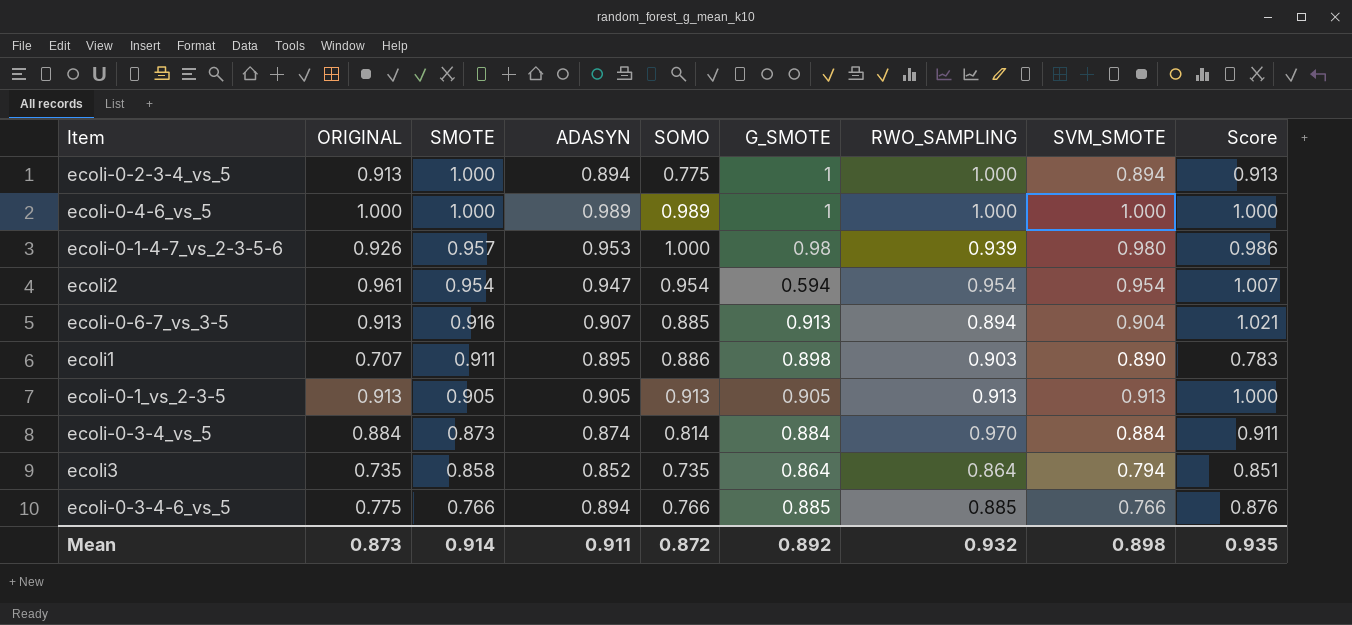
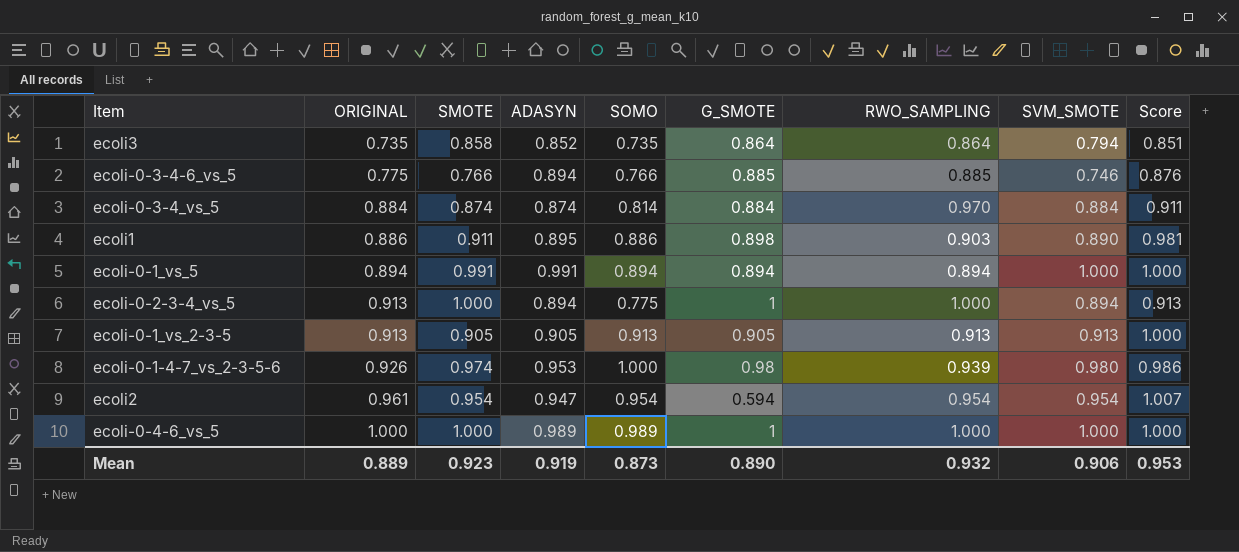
row order: SMOTE descending -> ORIGINAL ascending
row ecoli-0-6-7_vs_3-5: 0.913 | 0.916 | 0.907 | 0.885 | 0.913 | 0.894 | 0.904 | 1.021 -> none
ecoli-0-3-4-6_vs_5 | SVM_SMOTE: 0.766 -> 0.746
ecoli-0-3-4_vs_5 | SMOTE: 0.873 -> 0.874
ecoli1 | ORIGINAL: 0.707 -> 0.886
ecoli1 | Score: 0.783 -> 0.981
row ecoli-0-1_vs_5: none -> 0.894 | 0.991 | 0.991 | 0.894 | 0.894 | 0.894 | 1.000 | 1.000
ecoli-0-1-4-7_vs_2-3-5-6 | SMOTE: 0.957 -> 0.974
Mean | ORIGINAL: 0.873 -> 0.889
Mean | SMOTE: 0.914 -> 0.923
Mean | ADASYN: 0.911 -> 0.919
Mean | SOMO: 0.872 -> 0.873
Mean | G_SMOTE: 0.892 -> 0.890
Mean | SVM_SMOTE: 0.898 -> 0.906
Mean | Score: 0.935 -> 0.953

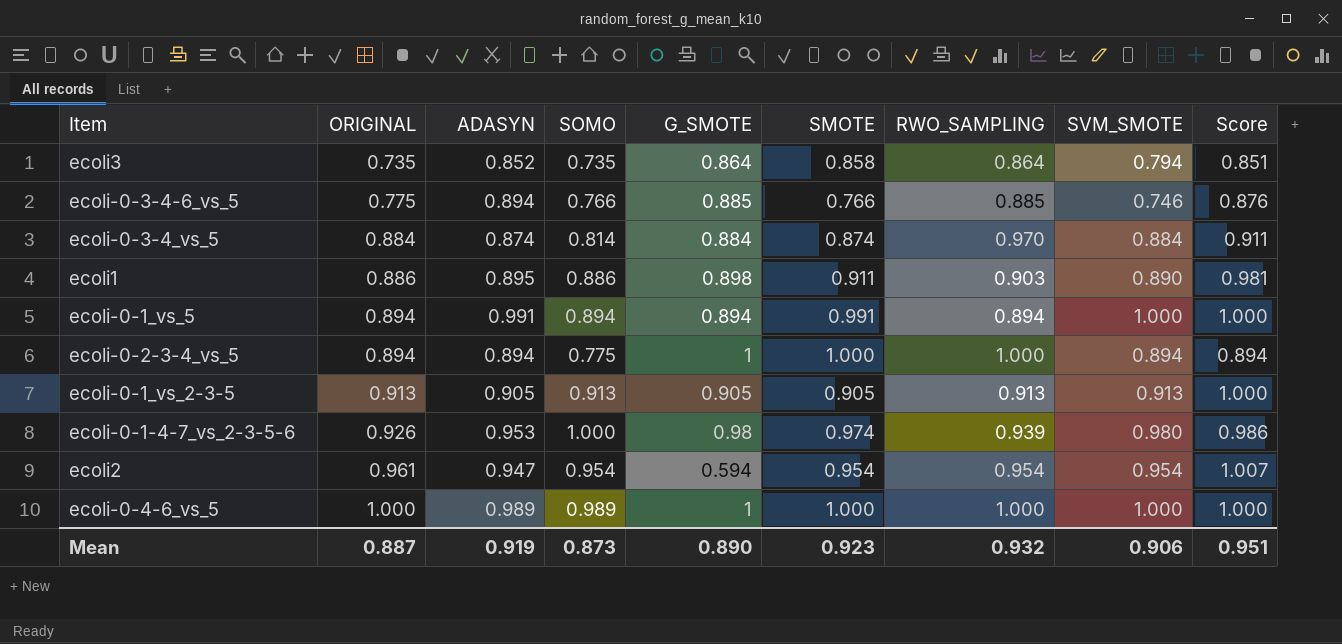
column SMOTE | position: 3 -> 6
ecoli-0-2-3-4_vs_5 | ORIGINAL: 0.913 -> 0.894
ecoli-0-2-3-4_vs_5 | Score: 0.913 -> 0.894
Mean | ORIGINAL: 0.889 -> 0.887
Mean | Score: 0.953 -> 0.951

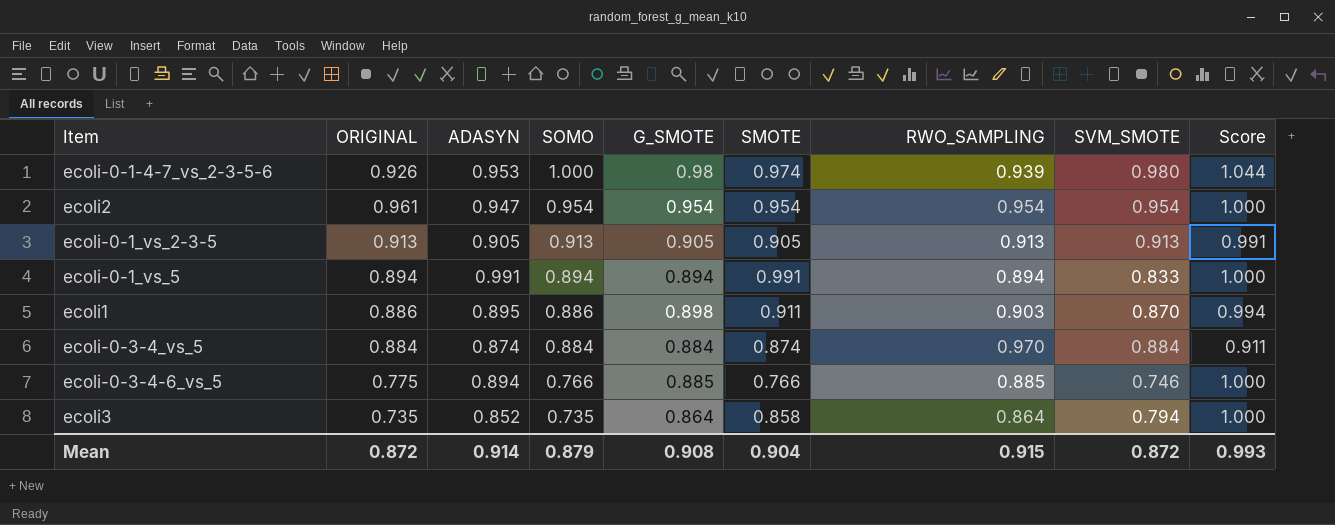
row order: ORIGINAL ascending -> SOMO descending
column Score | formula: [ORIGINAL] / [RWO_SAMPLING] -> [G_SMOTE] / [RWO_SAMPLING]
row ecoli-0-2-3-4_vs_5: 0.894 | 0.894 | 0.775 | 1 | 1.000 | 1.000 | 0.894 | 0.894 -> none
row ecoli-0-4-6_vs_5: 1.000 | 0.989 | 0.989 | 1 | 1.000 | 1.000 | 1.000 | 1.000 -> none
ecoli2 | G_SMOTE: 0.594 -> 0.954
ecoli-0-1_vs_5 | SVM_SMOTE: 1.000 -> 0.833
ecoli1 | SVM_SMOTE: 0.890 -> 0.870
ecoli-0-3-4_vs_5 | SOMO: 0.814 -> 0.884
Mean | ORIGINAL: 0.887 -> 0.872
Mean | ADASYN: 0.919 -> 0.914
Mean | SOMO: 0.873 -> 0.879
Mean | G_SMOTE: 0.890 -> 0.908
Mean | SMOTE: 0.923 -> 0.904
Mean | RWO_SAMPLING: 0.932 -> 0.915
Mean | SVM_SMOTE: 0.906 -> 0.872
Mean | Score: 0.951 -> 0.993

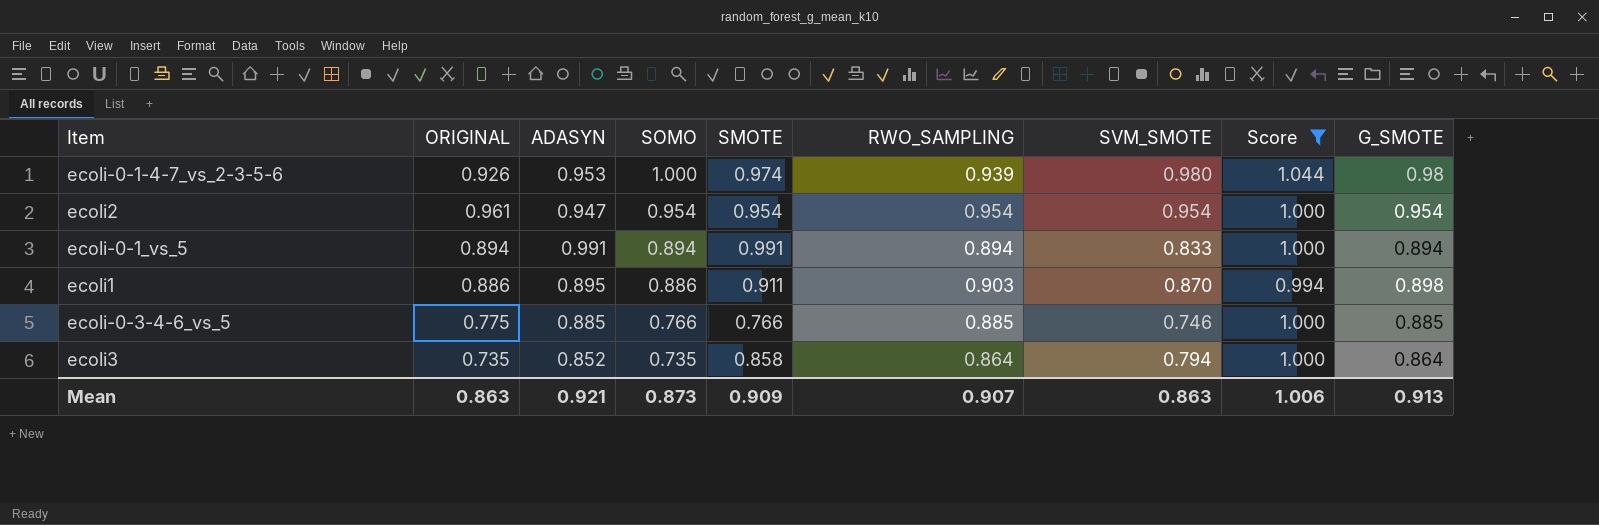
filter: none -> Score >= 0.994
column G_SMOTE | position: 5 -> 9
ecoli-0-3-4-6_vs_5 | ADASYN: 0.894 -> 0.885
Mean | ORIGINAL: 0.872 -> 0.863
Mean | ADASYN: 0.914 -> 0.921
Mean | SOMO: 0.879 -> 0.873
Mean | SMOTE: 0.904 -> 0.909
Mean | RWO_SAMPLING: 0.915 -> 0.907
Mean | SVM_SMOTE: 0.872 -> 0.863
Mean | Score: 0.993 -> 1.006
Mean | G_SMOTE: 0.908 -> 0.913

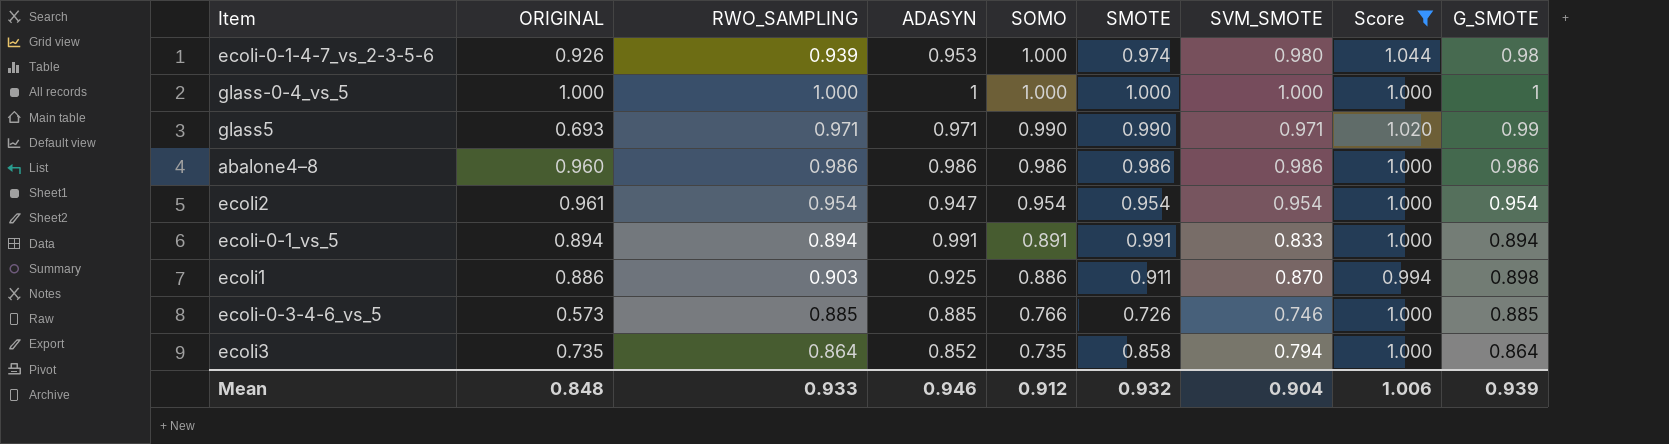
column RWO_SAMPLING | position: 6 -> 3
row glass-0-4_vs_5: none -> 1.000 | 1.000 | 1 | 1.000 | 1.000 | 1.000 | 1.000 | 1
row glass5: none -> 0.693 | 0.971 | 0.971 | 0.990 | 0.990 | 0.971 | 1.020 | 0.99
row abalone4–8: none -> 0.960 | 0.986 | 0.986 | 0.986 | 0.986 | 0.986 | 1.000 | 0.986
ecoli-0-1_vs_5 | SOMO: 0.894 -> 0.891
ecoli1 | ADASYN: 0.895 -> 0.925
ecoli-0-3-4-6_vs_5 | ORIGINAL: 0.775 -> 0.573
ecoli-0-3-4-6_vs_5 | SMOTE: 0.766 -> 0.726
Mean | ORIGINAL: 0.863 -> 0.848
Mean | RWO_SAMPLING: 0.907 -> 0.933
Mean | ADASYN: 0.921 -> 0.946
Mean | SOMO: 0.873 -> 0.912
Mean | SMOTE: 0.909 -> 0.932
Mean | SVM_SMOTE: 0.863 -> 0.904
Mean | G_SMOTE: 0.913 -> 0.939

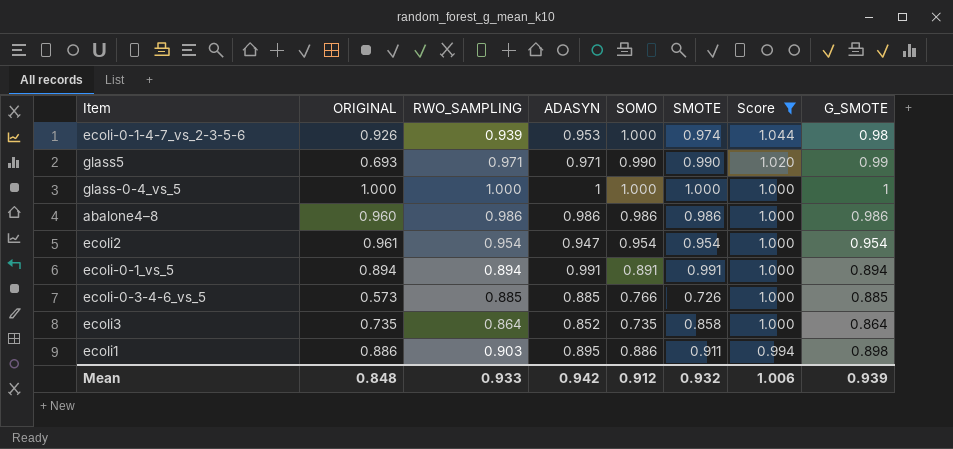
row order: SOMO descending -> Score descending
column SVM_SMOTE | position: 7 -> none
ecoli1 | ADASYN: 0.925 -> 0.895
Mean | ADASYN: 0.946 -> 0.942

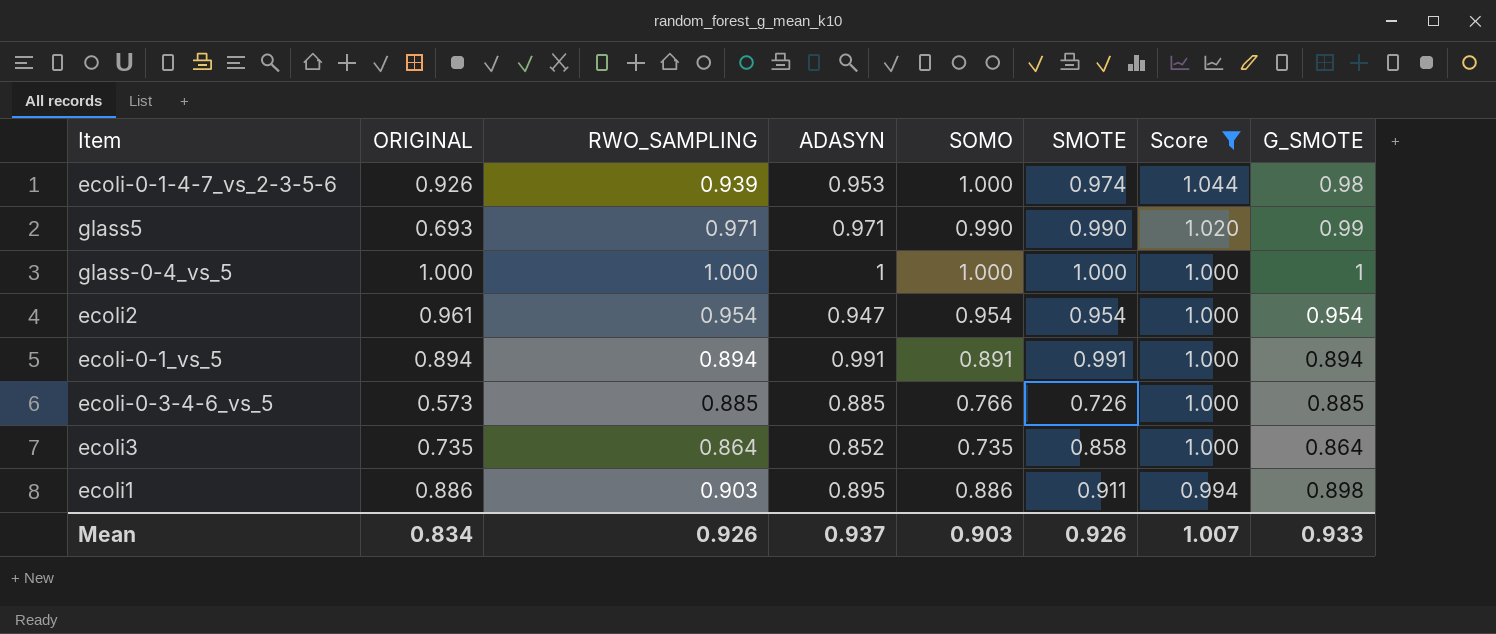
row abalone4–8: 0.960 | 0.986 | 0.986 | 0.986 | 0.986 | 1.000 | 0.986 -> none
Mean | ORIGINAL: 0.848 -> 0.834
Mean | RWO_SAMPLING: 0.933 -> 0.926
Mean | ADASYN: 0.942 -> 0.937
Mean | SOMO: 0.912 -> 0.903
Mean | SMOTE: 0.932 -> 0.926
Mean | Score: 1.006 -> 1.007
Mean | G_SMOTE: 0.939 -> 0.933

